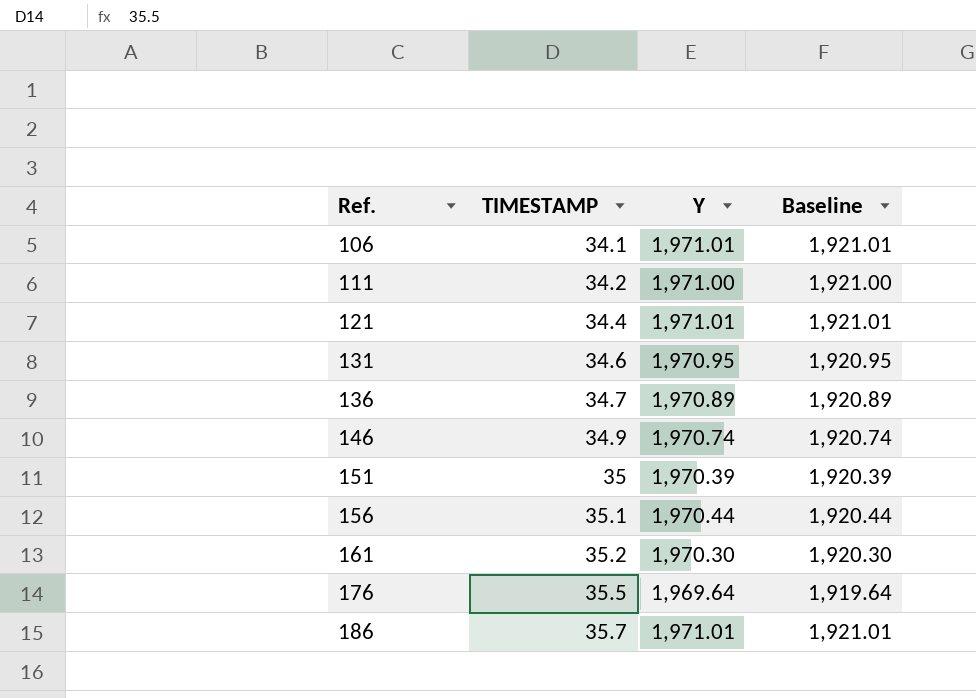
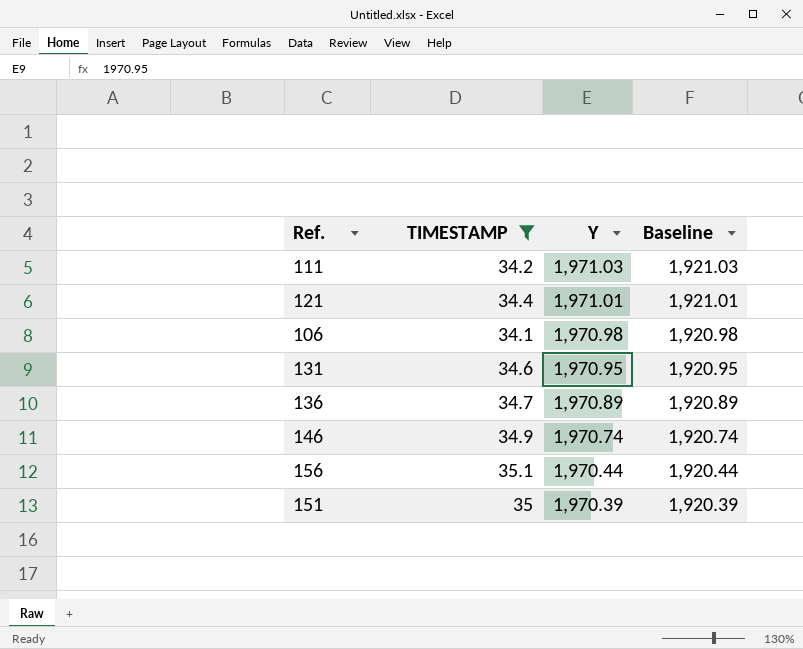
filter: none -> TIMESTAMP <= 35.1
row order: Ref. ascending -> Y descending
111 | Y: 1,971.00 -> 1,971.03
111 | Baseline: 1,921.00 -> 1,921.03
106 | Y: 1,971.01 -> 1,970.98
106 | Baseline: 1,921.01 -> 1,920.98

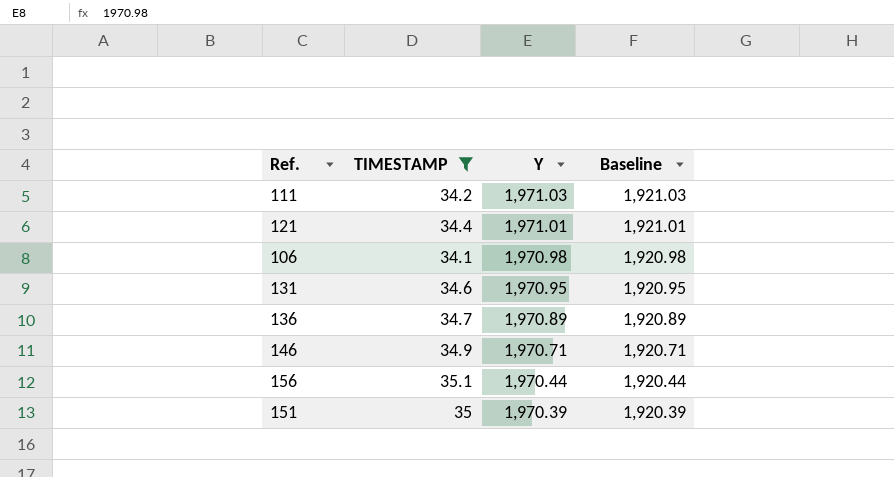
146 | Y: 1,970.74 -> 1,970.71
146 | Baseline: 1,920.74 -> 1,920.71

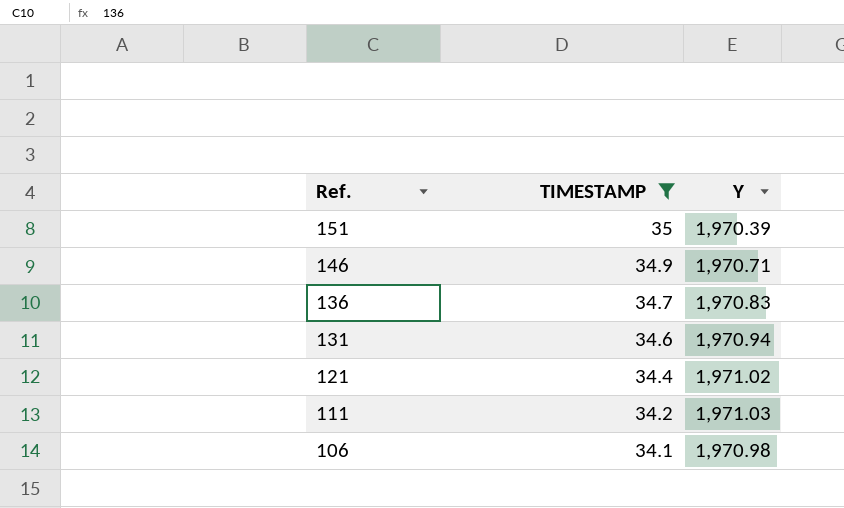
row order: Y descending -> Ref. descending
column Baseline | formula: [Y] - 50 -> none
row 156: 35.1 | 1,970.44 | 1,920.44 -> none
136 | Y: 1,970.89 -> 1,970.83
131 | Y: 1,970.95 -> 1,970.94
121 | Y: 1,971.01 -> 1,971.02

